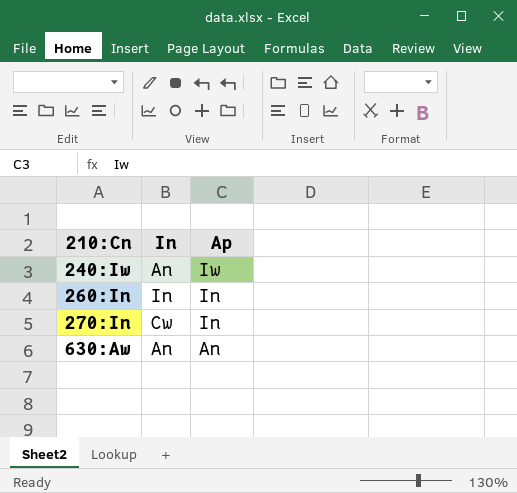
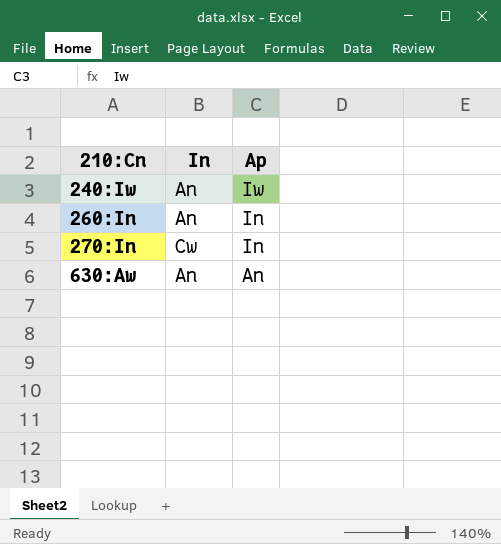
260:In | In: In -> An

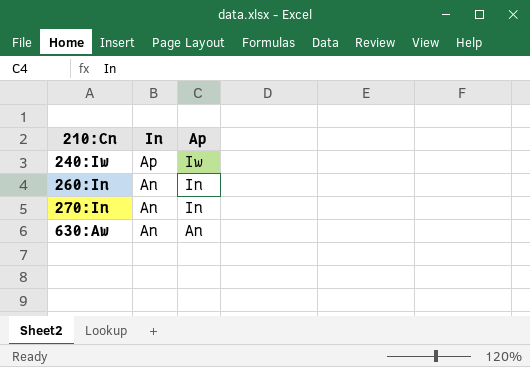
240:Iw | In: An -> Ap
270:In | In: Cw -> An

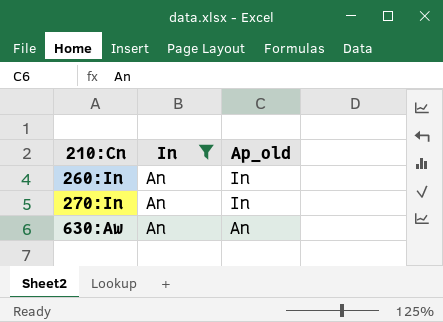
filter: none -> In = An
column name: Ap -> Ap_old

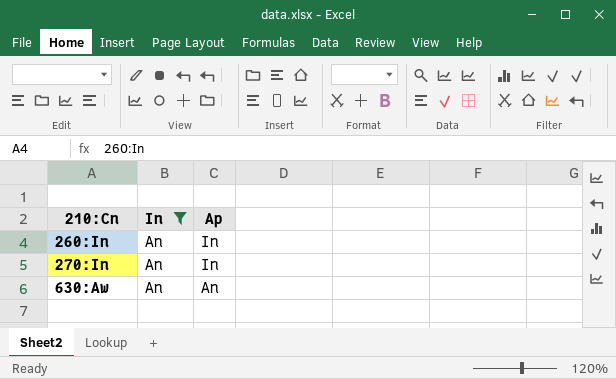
column name: Ap_old -> Ap

